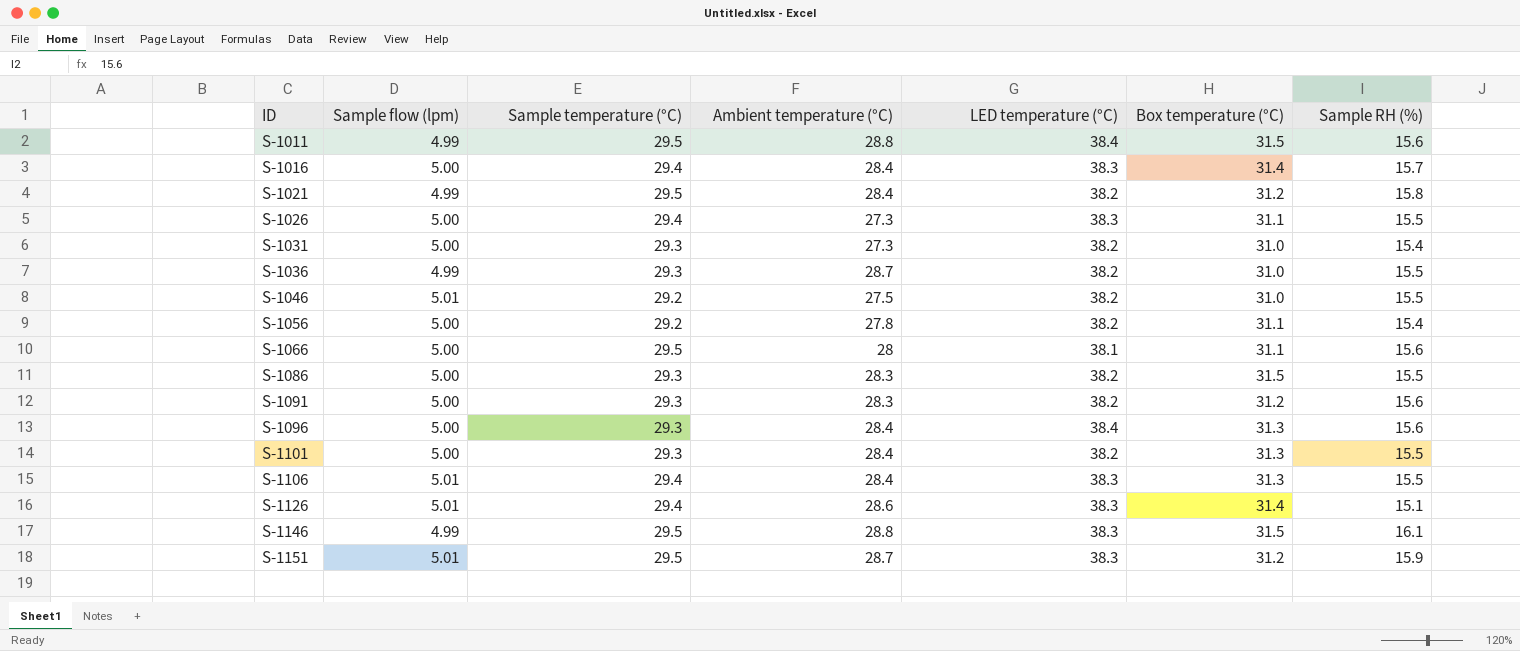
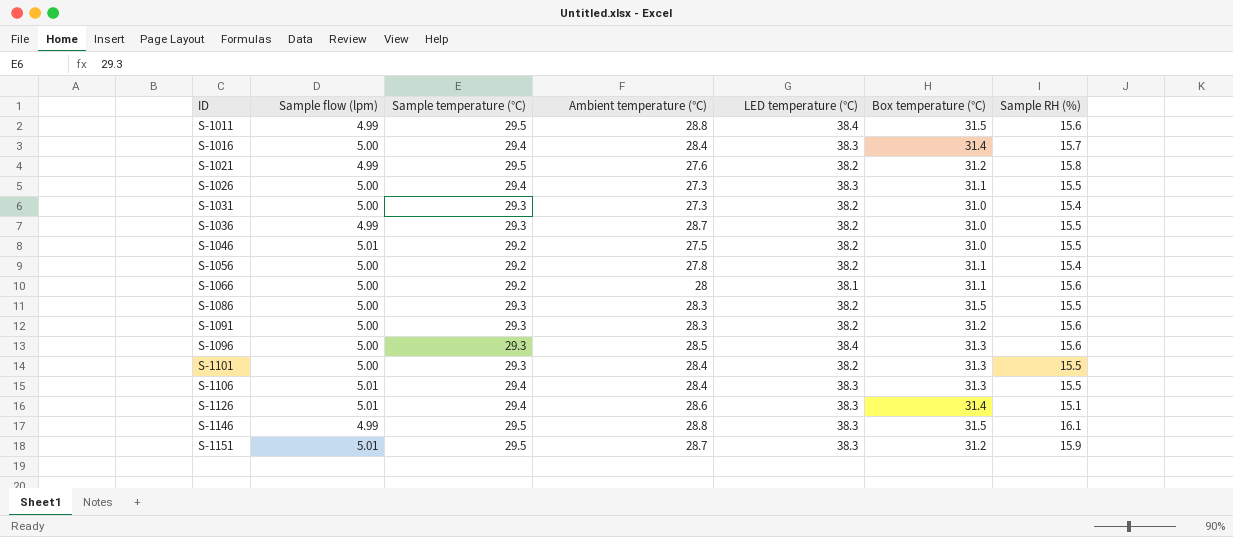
S-1021 | Ambient temperature (°C): 28.4 -> 27.6
S-1066 | Sample temperature (°C): 29.5 -> 29.2
S-1096 | Ambient temperature (°C): 28.4 -> 28.5

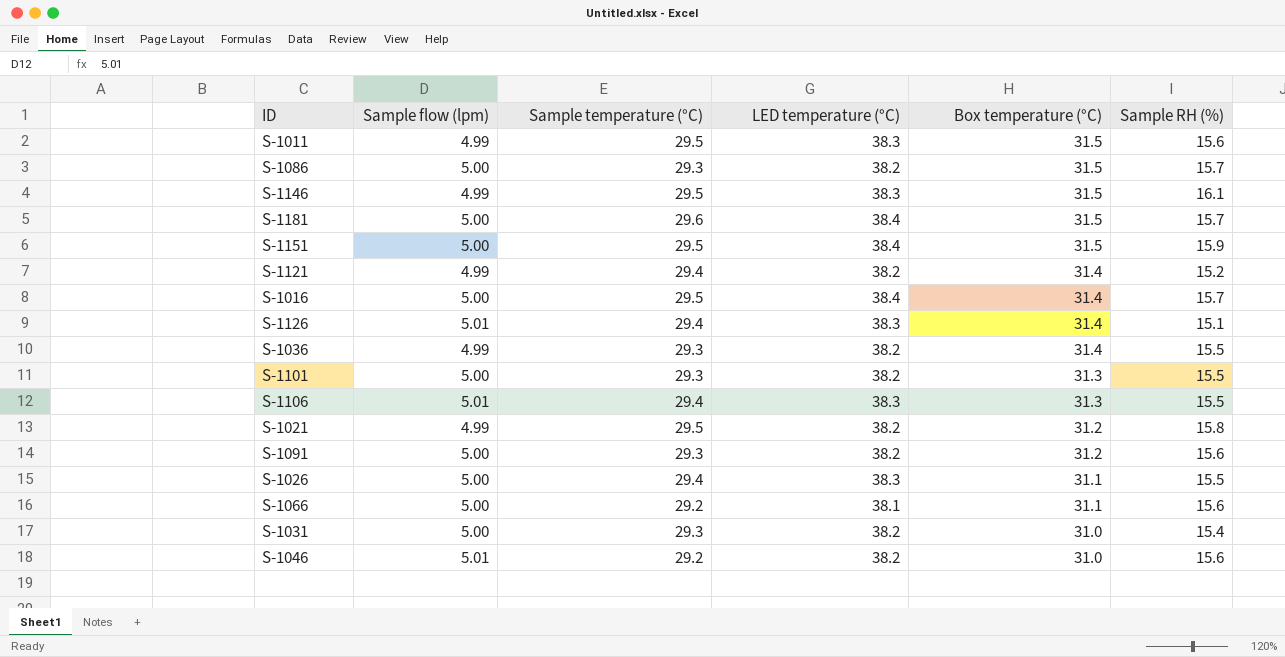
row order: ID ascending -> Box temperature (°C) descending
column Ambient temperature (°C) | position: 4 -> none
row S-1056: 5.00 | 29.2 | 27.8 | 38.2 | 31.1 | 15.4 -> none
row S-1096: 5.00 | 29.3 | 28.5 | 38.4 | 31.3 | 15.6 -> none
S-1011 | LED temperature (°C): 38.4 -> 38.3
S-1086 | Sample RH (%): 15.5 -> 15.7
row S-1181: none -> 5.00 | 29.6 | 38.4 | 31.5 | 15.7
S-1151 | Sample flow (lpm): 5.01 -> 5.00
S-1151 | LED temperature (°C): 38.3 -> 38.4
S-1151 | Box temperature (°C): 31.2 -> 31.5
row S-1121: none -> 4.99 | 29.4 | 38.2 | 31.4 | 15.2
S-1016 | Sample temperature (°C): 29.4 -> 29.5
S-1016 | LED temperature (°C): 38.3 -> 38.4
S-1036 | Box temperature (°C): 31.0 -> 31.4
S-1046 | Sample RH (%): 15.5 -> 15.6

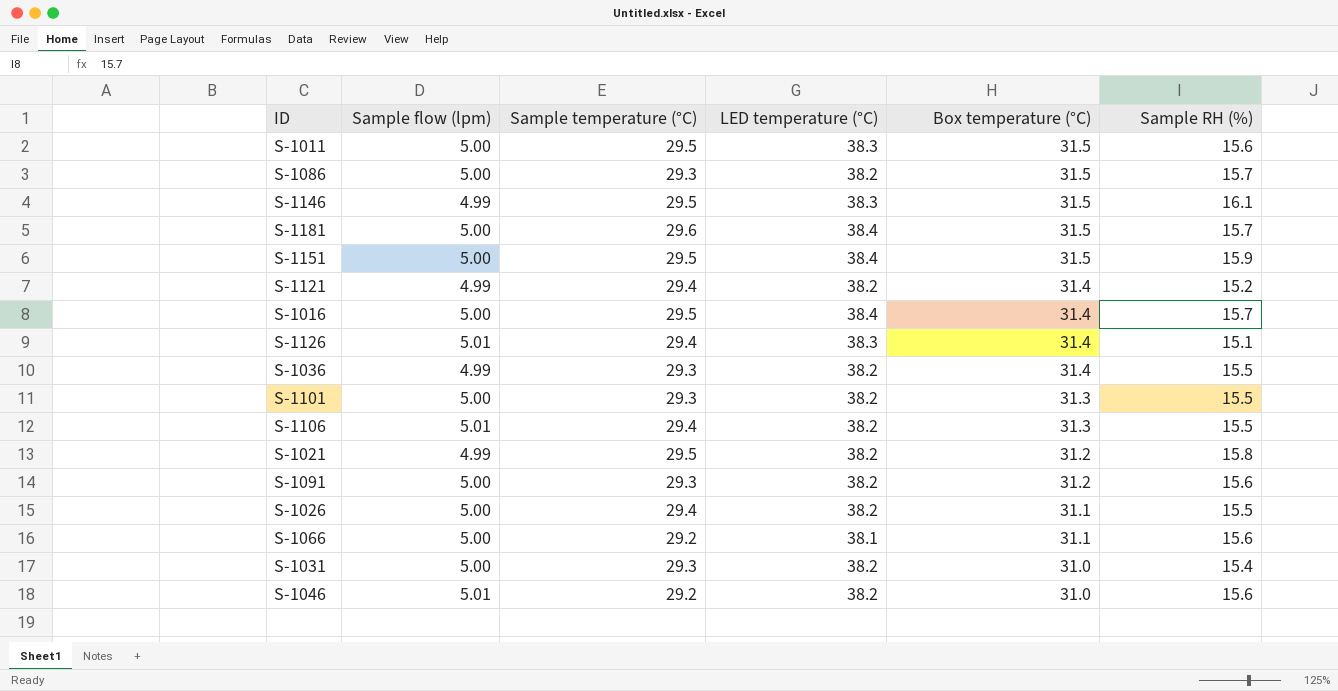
S-1011 | Sample flow (lpm): 4.99 -> 5.00
S-1106 | LED temperature (°C): 38.3 -> 38.2
S-1026 | LED temperature (°C): 38.3 -> 38.2

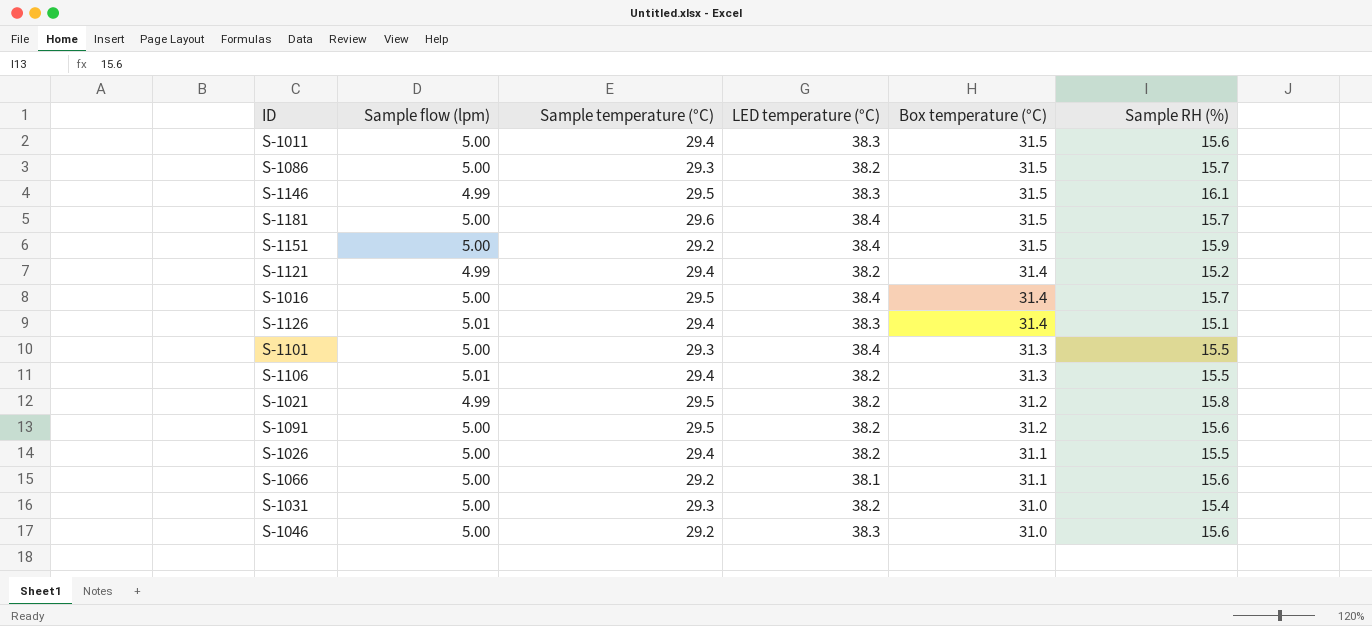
row S-1036: 4.99 | 29.3 | 38.2 | 31.4 | 15.5 -> none
S-1011 | Sample temperature (°C): 29.5 -> 29.4
S-1151 | Sample temperature (°C): 29.5 -> 29.2
S-1101 | LED temperature (°C): 38.2 -> 38.4
S-1091 | Sample temperature (°C): 29.3 -> 29.5
S-1046 | Sample flow (lpm): 5.01 -> 5.00
S-1046 | LED temperature (°C): 38.2 -> 38.3

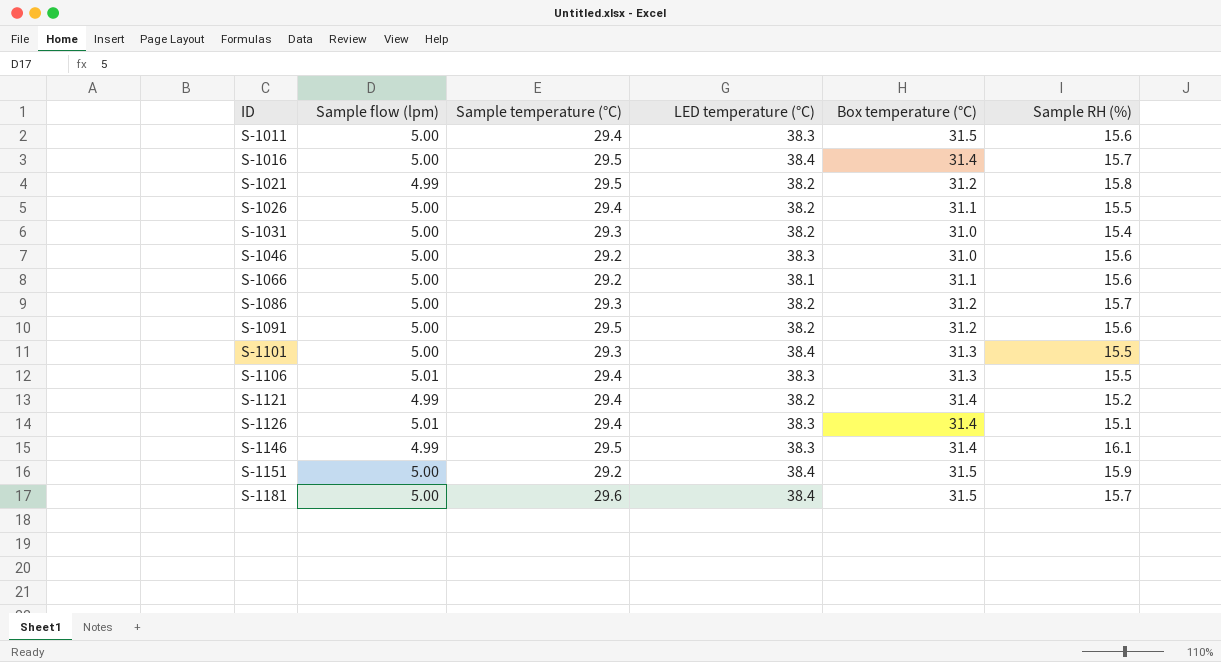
row order: Box temperature (°C) descending -> ID ascending
S-1086 | Box temperature (°C): 31.5 -> 31.2
S-1106 | LED temperature (°C): 38.2 -> 38.3
S-1146 | Box temperature (°C): 31.5 -> 31.4

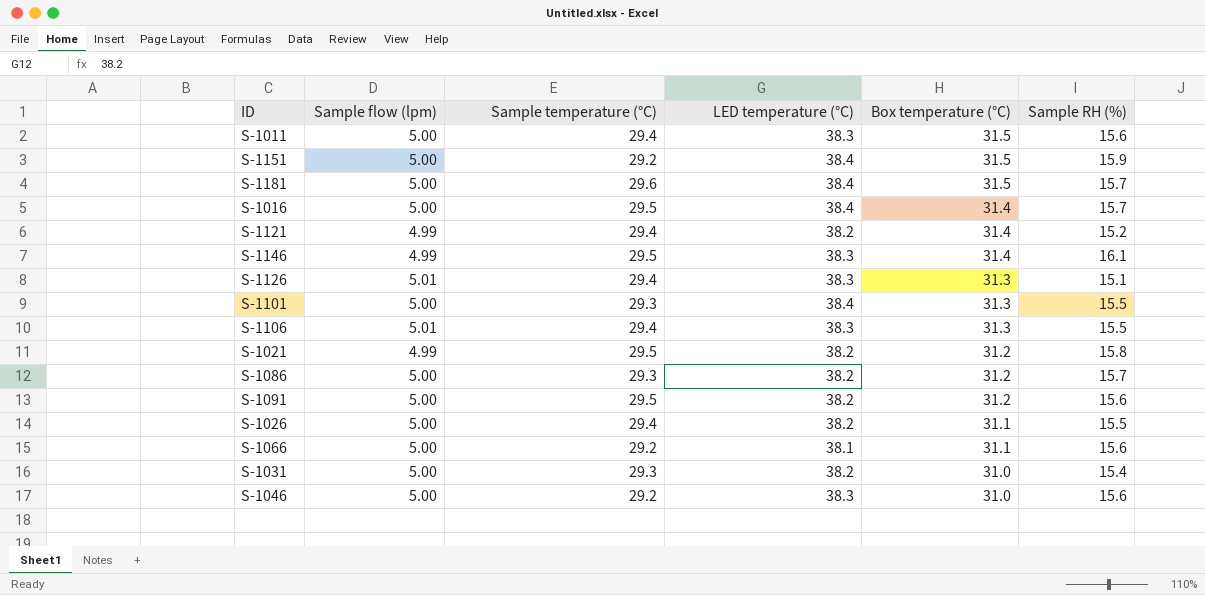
row order: ID ascending -> Box temperature (°C) descending
S-1126 | Box temperature (°C): 31.4 -> 31.3

